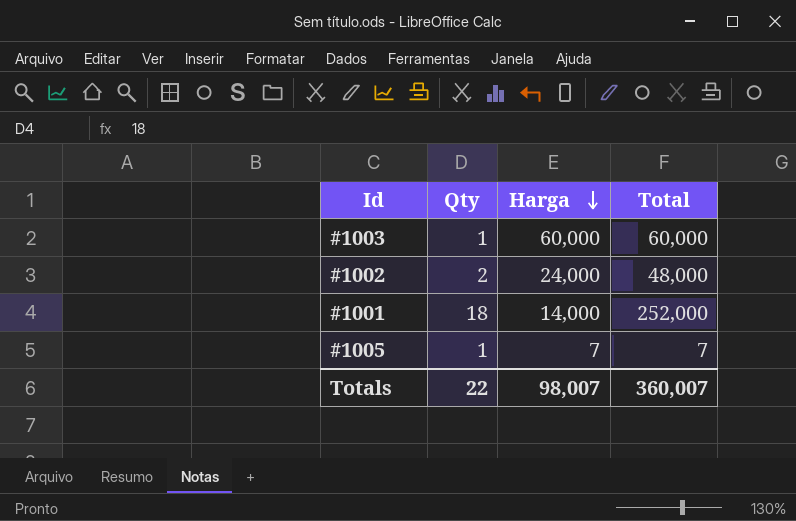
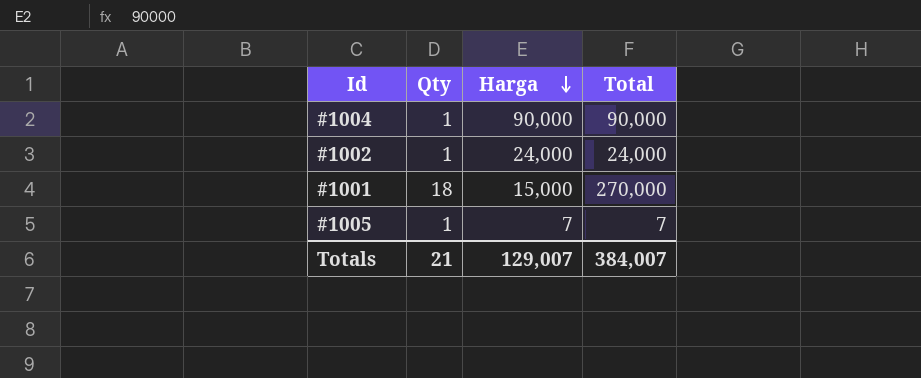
row #1003: 1 | 60,000 | 60,000 -> none
row #1004: none -> 1 | 90,000 | 90,000
#1002 | Qty: 2 -> 1
#1002 | Total: 48,000 -> 24,000
#1001 | Harga: 14,000 -> 15,000
#1001 | Total: 252,000 -> 270,000
Totals | Qty: 22 -> 21
Totals | Harga: 98,007 -> 129,007
Totals | Total: 360,007 -> 384,007

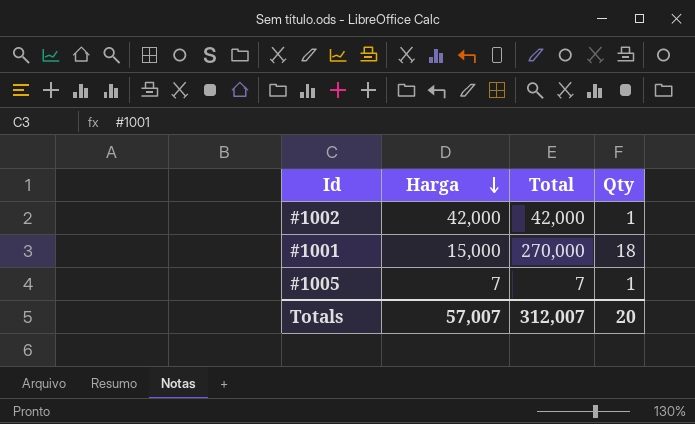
column Qty | position: 2 -> 4
row #1004: 1 | 90,000 | 90,000 -> none
#1002 | Harga: 24,000 -> 42,000
#1002 | Total: 24,000 -> 42,000
Totals | Harga: 129,007 -> 57,007
Totals | Total: 384,007 -> 312,007
Totals | Qty: 21 -> 20

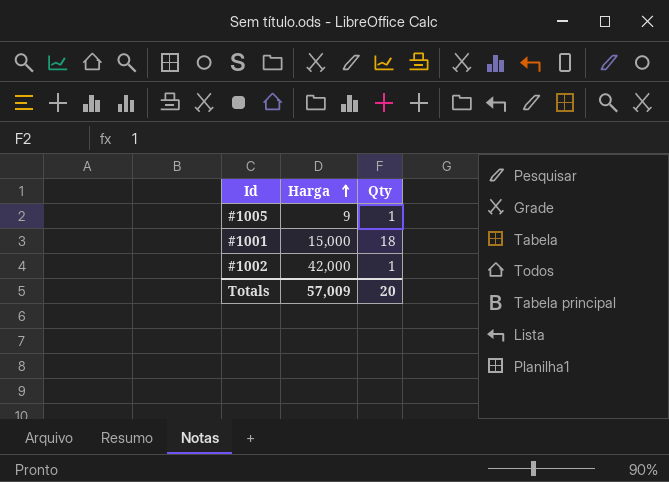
row order: Harga descending -> Harga ascending
column Total | formula: [Harga] * [Qty] -> none
#1005 | Harga: 7 -> 9
Totals | Harga: 57,007 -> 57,009

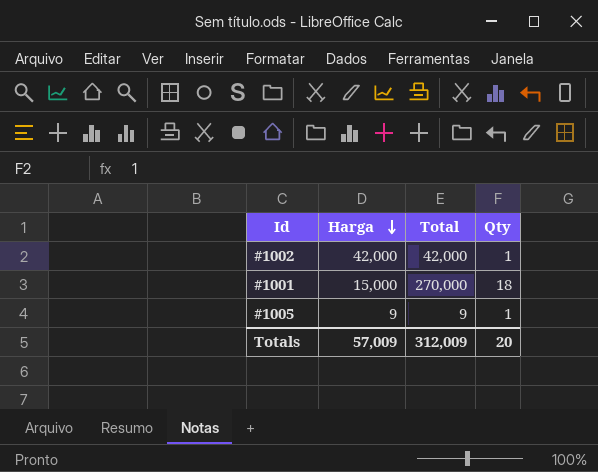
row order: Harga ascending -> Harga descending
column Total | formula: none -> [Harga] * [Qty]

